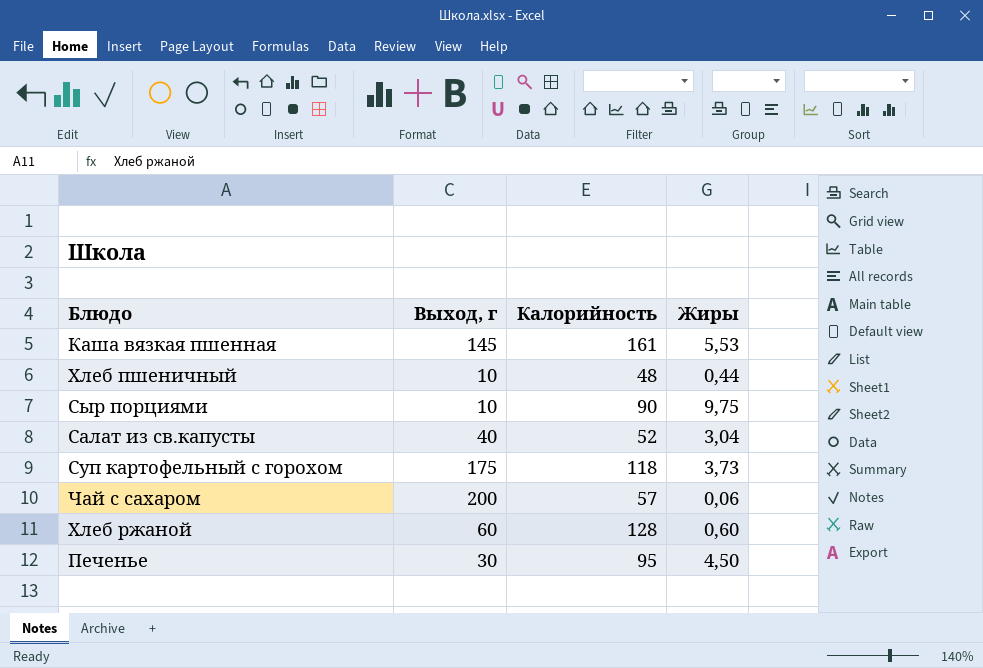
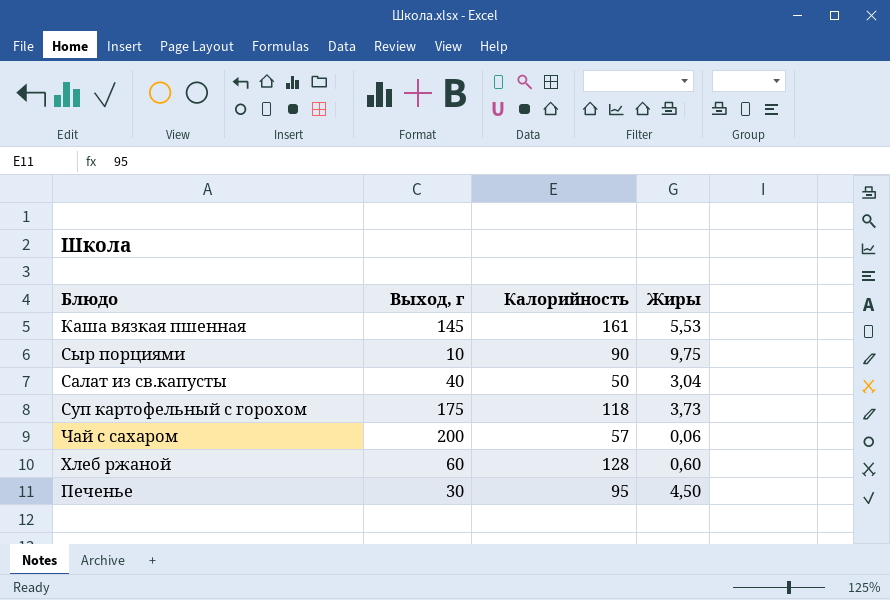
row Хлеб пшеничный: 10 | 48 | 0,44 -> none
Салат из св.капусты | Калорийность: 52 -> 50

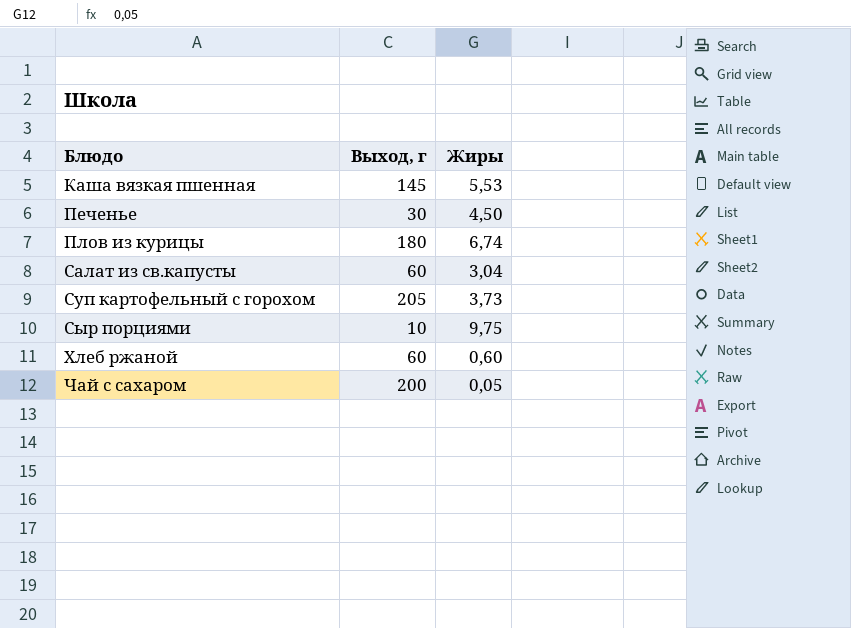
row order: none -> Блюдо ascending
column Калорийность | position: 3 -> none
row Плов из курицы: none -> 180 | 6,74
Салат из св.капусты | Выход, г: 40 -> 60
Суп картофельный с горохом | Выход, г: 175 -> 205
Чай с сахаром | Жиры: 0,06 -> 0,05

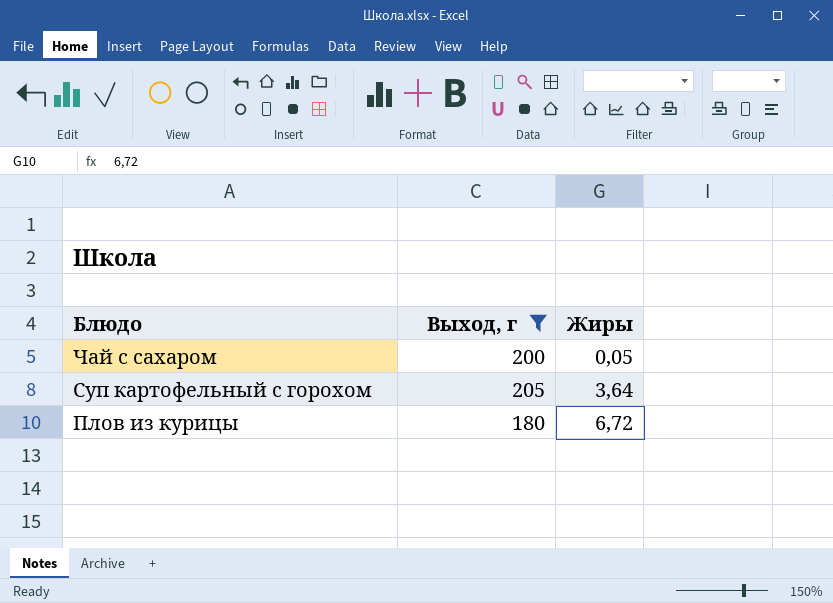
filter: none -> Выход, г >= 180
row order: Блюдо ascending -> Блюдо descending
Суп картофельный с горохом | Жиры: 3,73 -> 3,64
Плов из курицы | Жиры: 6,74 -> 6,72

